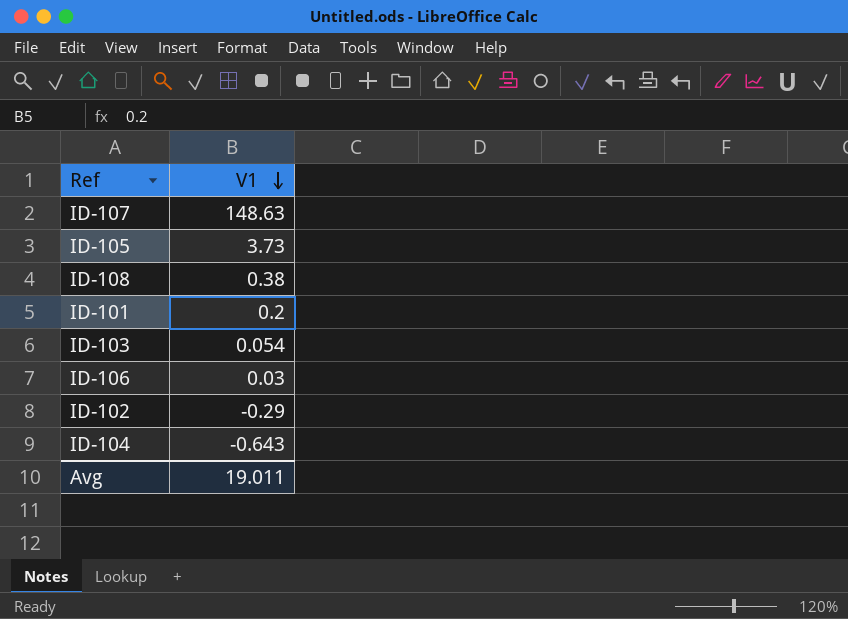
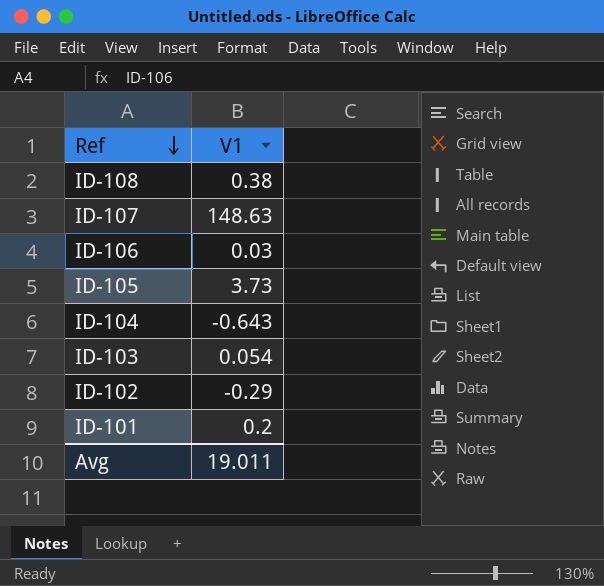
row order: V1 descending -> Ref descending

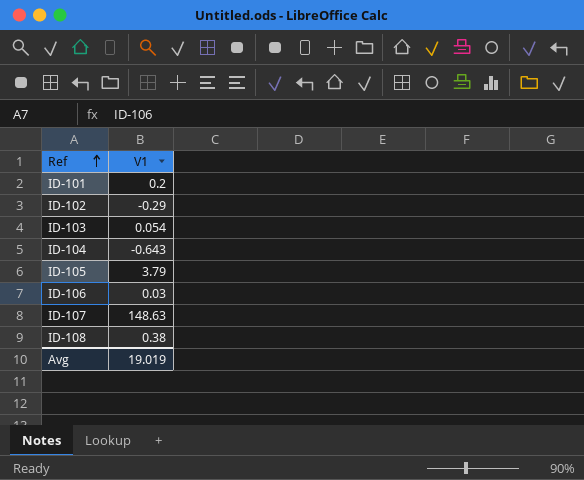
row order: Ref descending -> Ref ascending
ID-105 | V1: 3.73 -> 3.79
Avg | V1: 19.011 -> 19.019

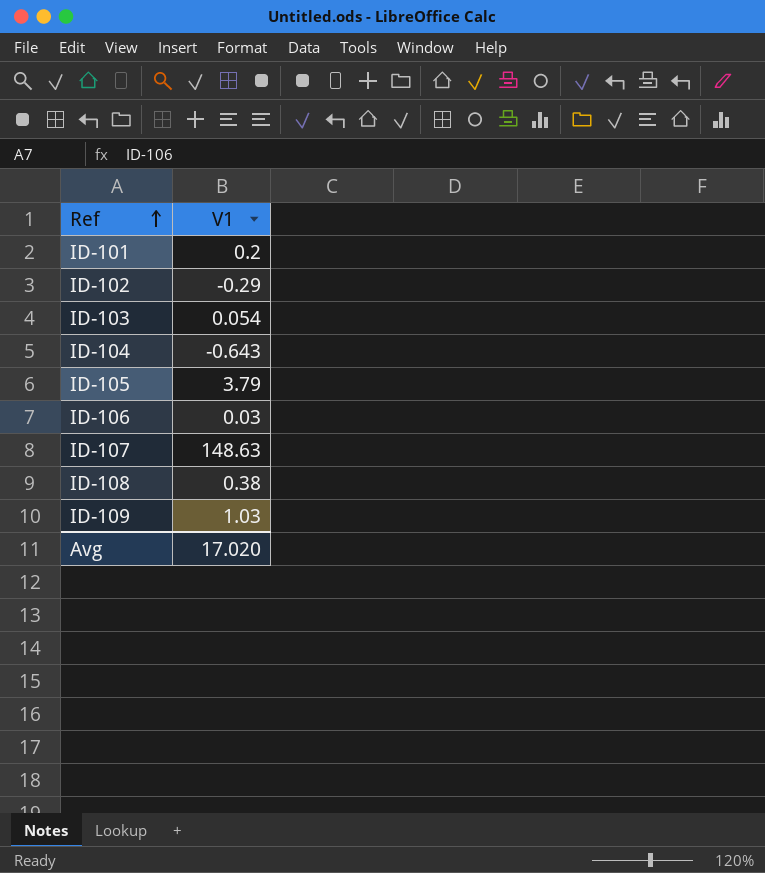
row ID-109: none -> 1.03
Avg | V1: 19.019 -> 17.020

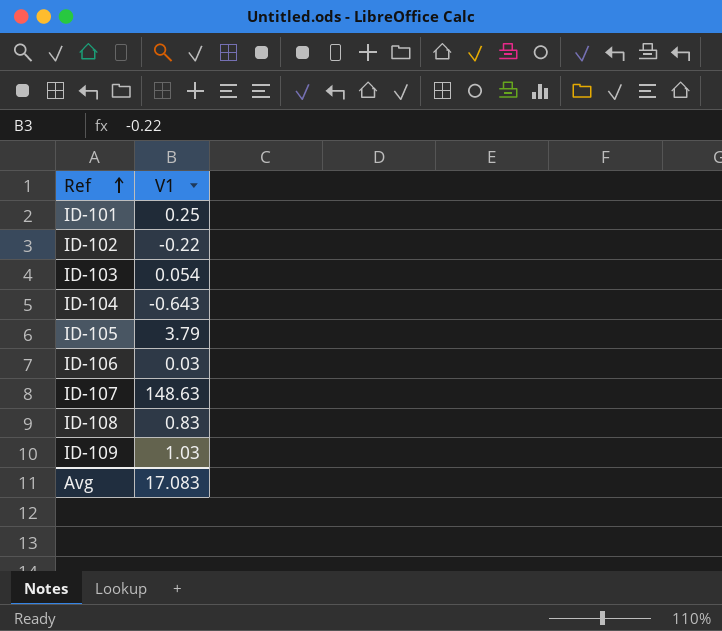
ID-101 | V1: 0.2 -> 0.25
ID-102 | V1: -0.29 -> -0.22
ID-108 | V1: 0.38 -> 0.83
Avg | V1: 17.020 -> 17.083

